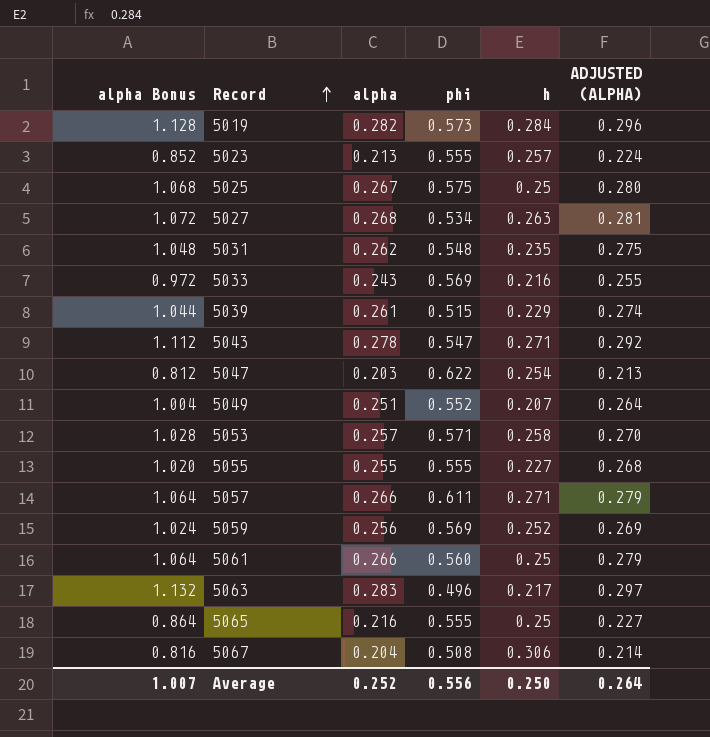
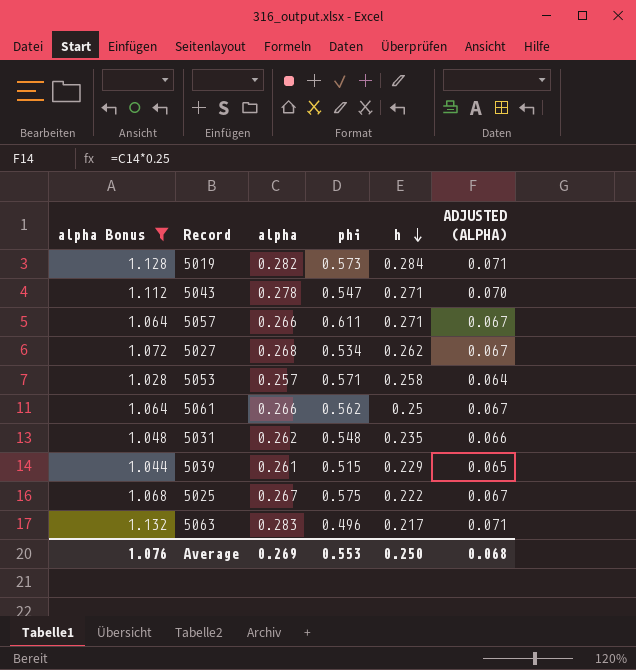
filter: none -> alpha Bonus >= 1.028
row order: Record ascending -> h descending
column ADJUSTED (ALPHA) | formula: [alpha] * 1.05 -> [alpha] * 0.25
5027 | h: 0.263 -> 0.262
5061 | phi: 0.560 -> 0.562
5025 | h: 0.25 -> 0.222
Average | alpha Bonus: 1.007 -> 1.076
Average | alpha: 0.252 -> 0.269
Average | phi: 0.556 -> 0.553
Average | ADJUSTED (ALPHA): 0.264 -> 0.068

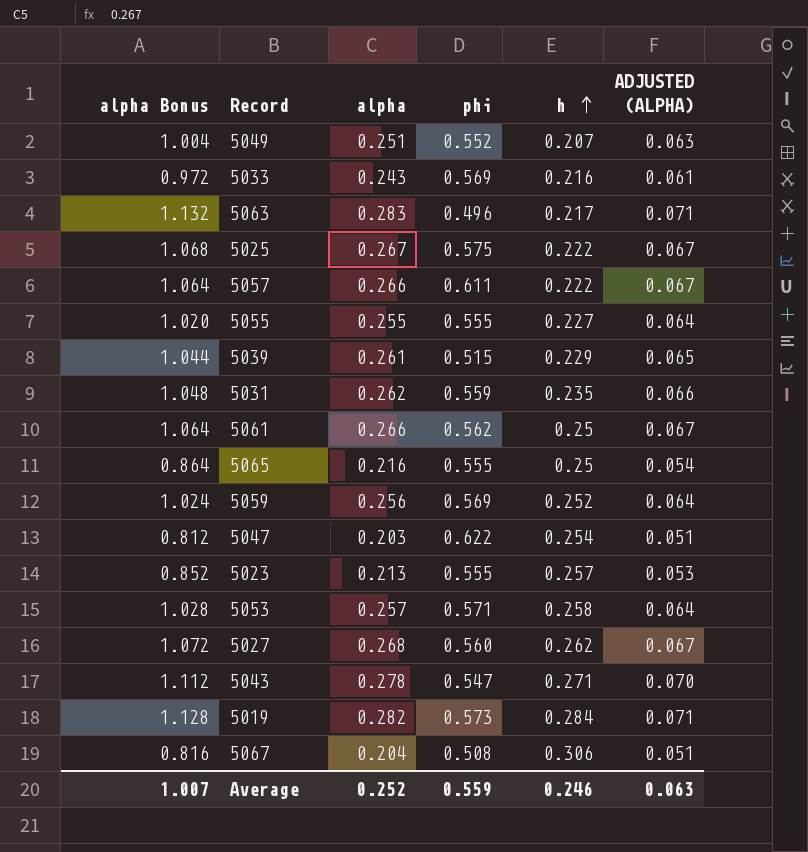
filter: alpha Bonus >= 1.028 -> none
row order: h descending -> h ascending
5057 | h: 0.271 -> 0.222
5031 | phi: 0.548 -> 0.559
5027 | phi: 0.534 -> 0.560
Average | alpha Bonus: 1.076 -> 1.007
Average | alpha: 0.269 -> 0.252
Average | phi: 0.553 -> 0.559
Average | h: 0.250 -> 0.246
Average | ADJUSTED (ALPHA): 0.068 -> 0.063

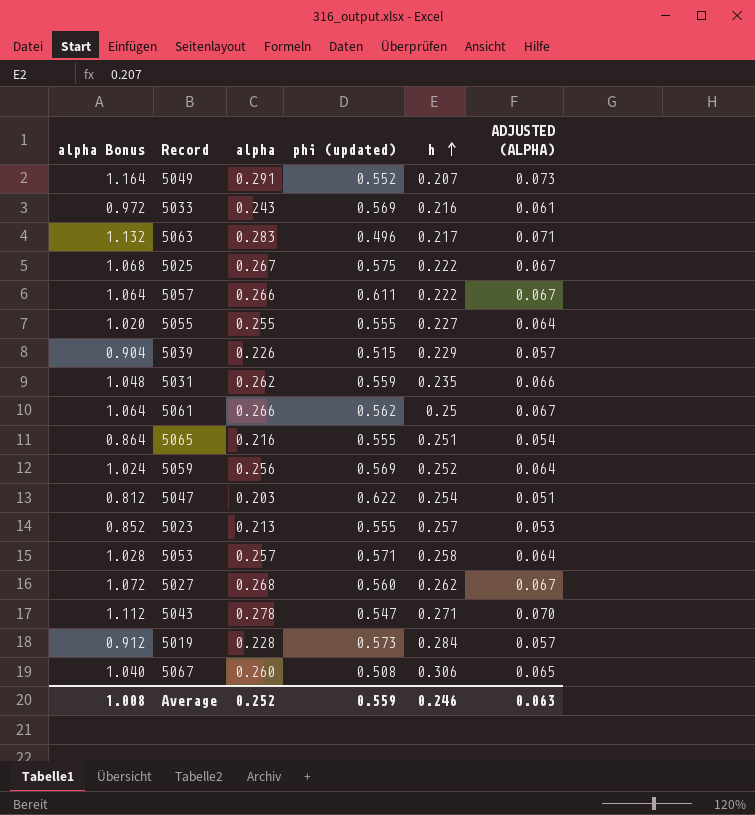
column name: phi -> phi (updated)
5049 | alpha Bonus: 1.004 -> 1.164
5049 | alpha: 0.251 -> 0.291
5049 | ADJUSTED (ALPHA): 0.063 -> 0.073
5039 | alpha Bonus: 1.044 -> 0.904
5039 | alpha: 0.261 -> 0.226
5039 | ADJUSTED (ALPHA): 0.065 -> 0.057
5065 | h: 0.25 -> 0.251
5019 | alpha Bonus: 1.128 -> 0.912
5019 | alpha: 0.282 -> 0.228
5019 | ADJUSTED (ALPHA): 0.071 -> 0.057
5067 | alpha Bonus: 0.816 -> 1.040
5067 | alpha: 0.204 -> 0.260
5067 | ADJUSTED (ALPHA): 0.051 -> 0.065
Average | alpha Bonus: 1.007 -> 1.008

